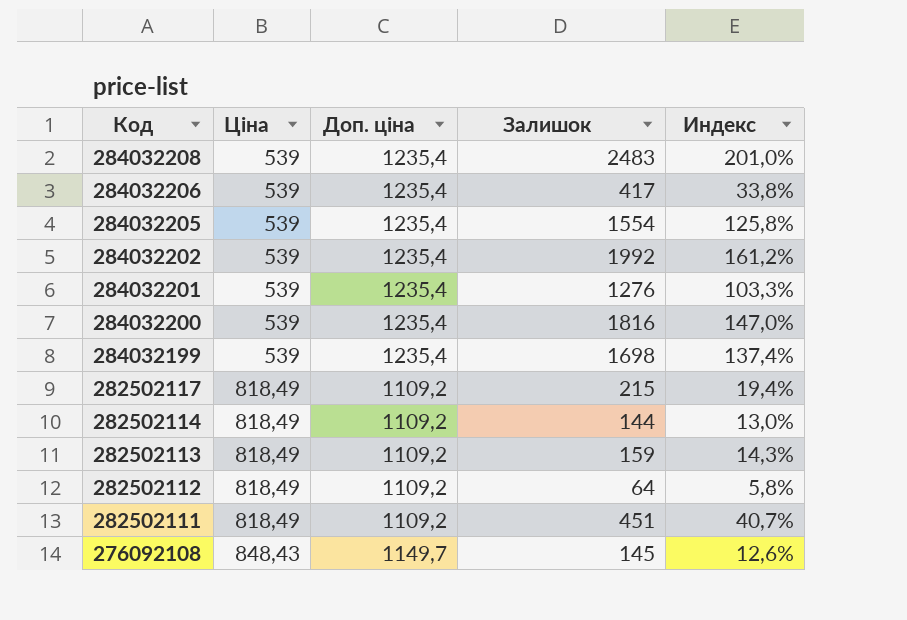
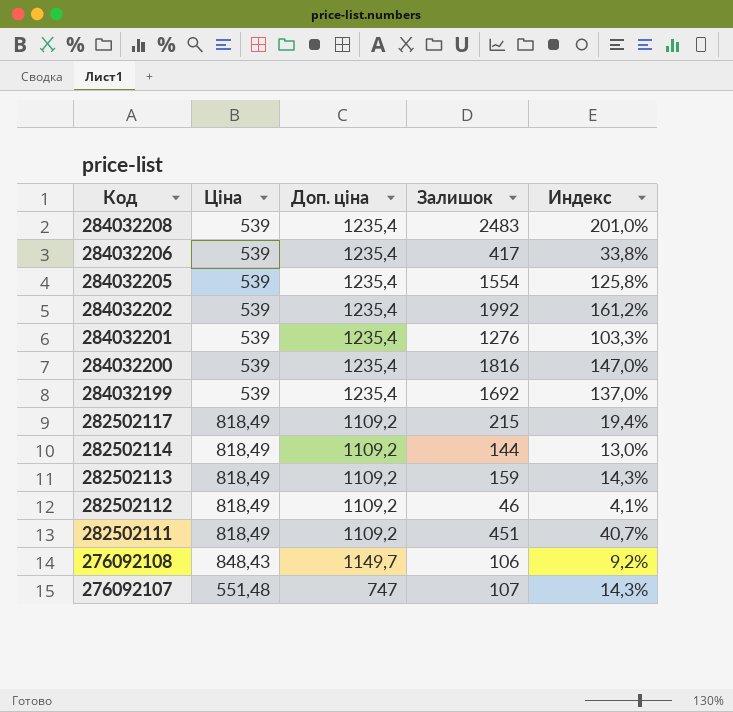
284032199 | Залишок: 1698 -> 1692
284032199 | Индекс: 137,4% -> 137,0%
282502112 | Залишок: 64 -> 46
282502112 | Индекс: 5,8% -> 4,1%
276092108 | Залишок: 145 -> 106
276092108 | Индекс: 12,6% -> 9,2%
row 276092107: none -> 551,48 | 747 | 107 | 14,3%

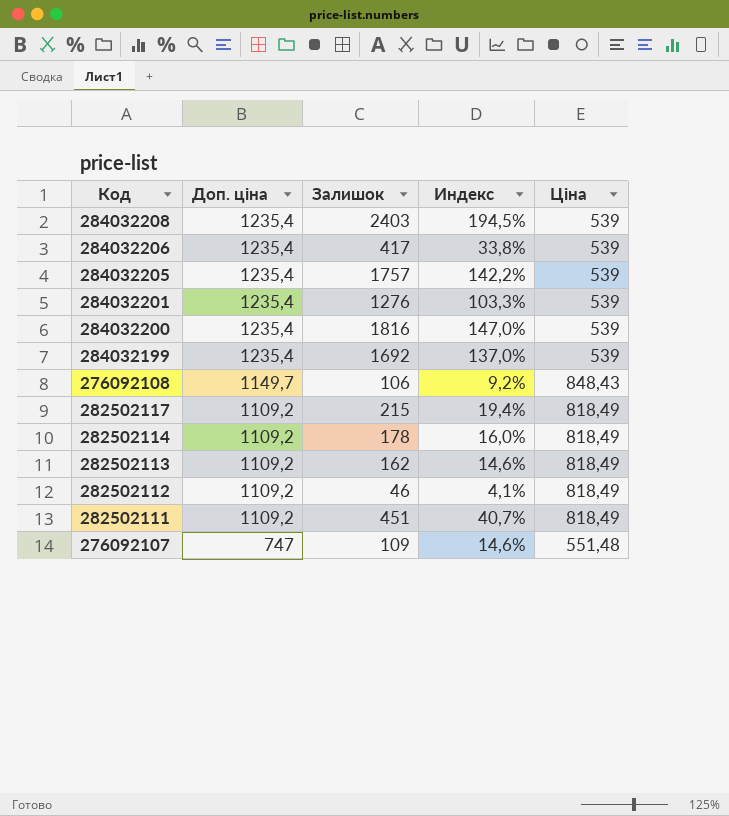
row order: Код descending -> Доп. ціна descending
column Ціна | position: 2 -> 5
row 284032202: 539 | 1235,4 | 1992 | 161,2% -> none
284032208 | Залишок: 2483 -> 2403
284032208 | Индекс: 201,0% -> 194,5%
284032205 | Залишок: 1554 -> 1757
284032205 | Индекс: 125,8% -> 142,2%
282502114 | Залишок: 144 -> 178
282502114 | Индекс: 13,0% -> 16,0%
282502113 | Залишок: 159 -> 162
282502113 | Индекс: 14,3% -> 14,6%
276092107 | Залишок: 107 -> 109
276092107 | Индекс: 14,3% -> 14,6%

